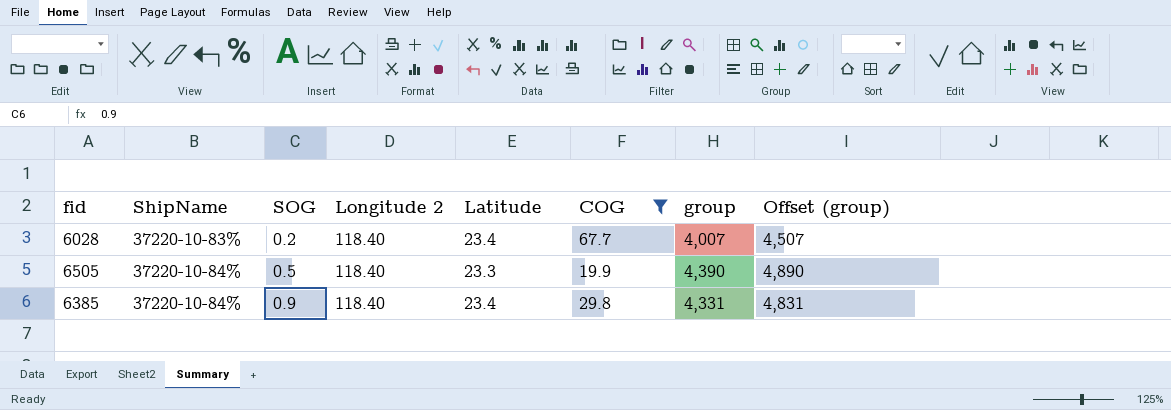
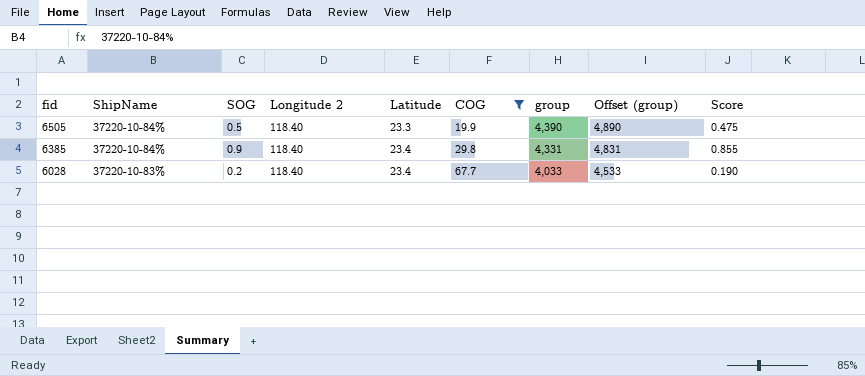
row order: ShipName ascending -> fid descending
column Score | formula: none -> [SOG] * 0.95
6028 | group: 4,007 -> 4,033
6028 | Offset (group): 4,507 -> 4,533

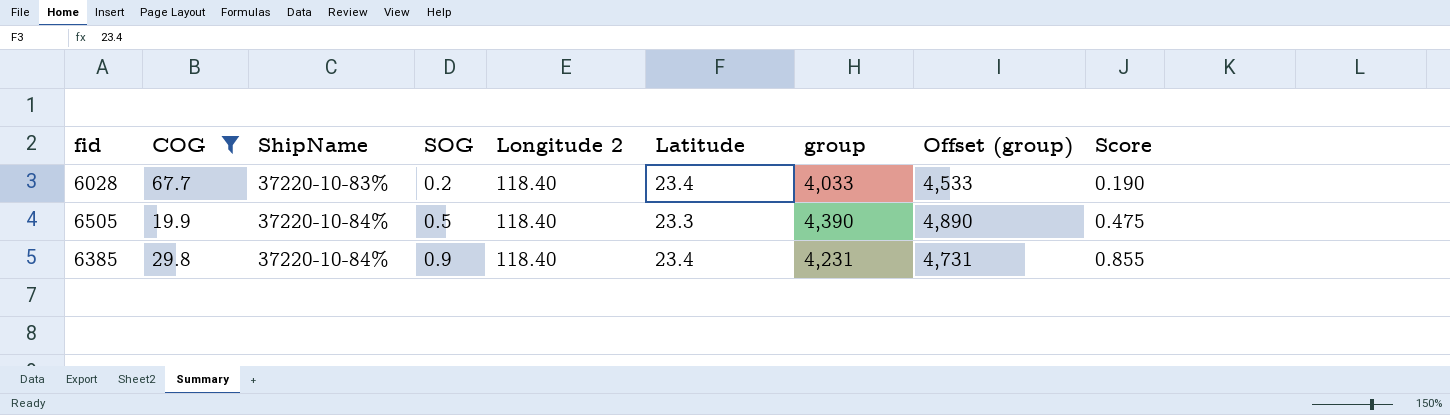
row order: fid descending -> ShipName ascending
column COG | position: 6 -> 2
6385 | group: 4,331 -> 4,231
6385 | Offset (group): 4,831 -> 4,731

